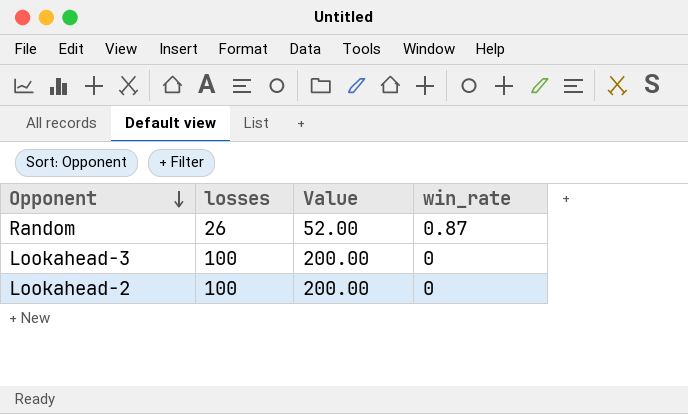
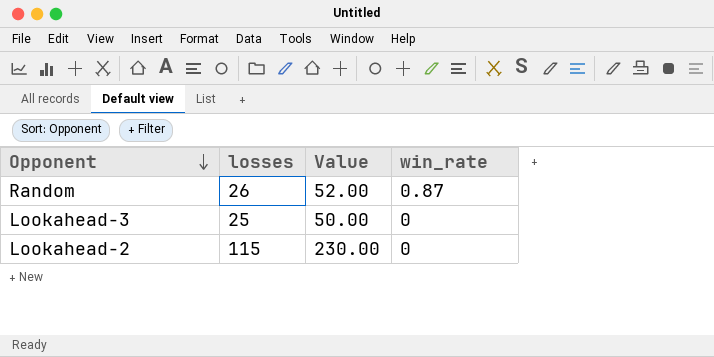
Lookahead-3 | losses: 100 -> 25
Lookahead-3 | Value: 200.00 -> 50.00
Lookahead-2 | losses: 100 -> 115
Lookahead-2 | Value: 200.00 -> 230.00

